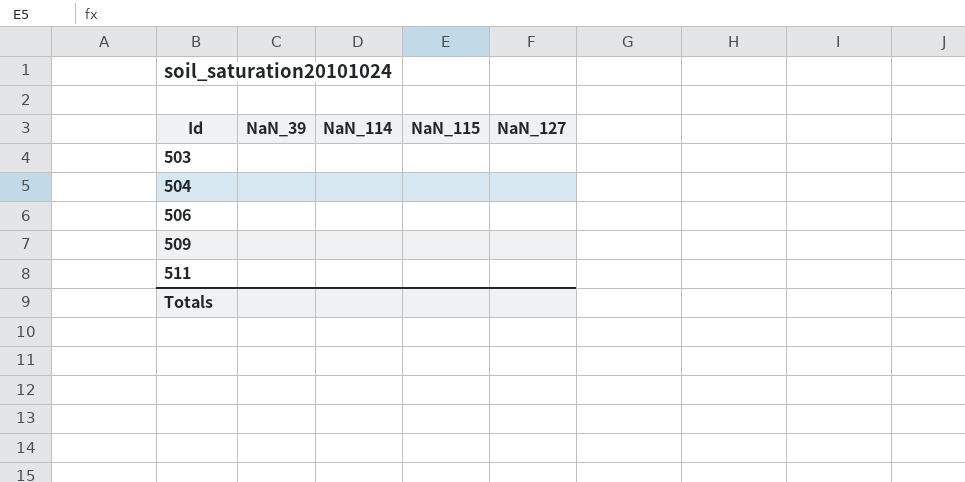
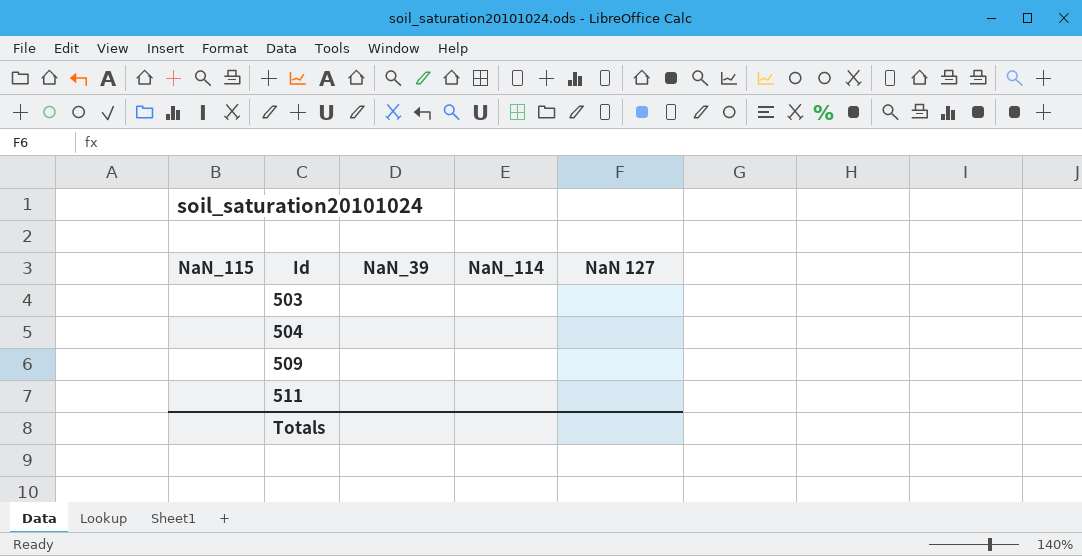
column NaN_115 | position: 4 -> 1
column name: NaN_127 -> NaN 127
row 506: none | none | none | none -> none

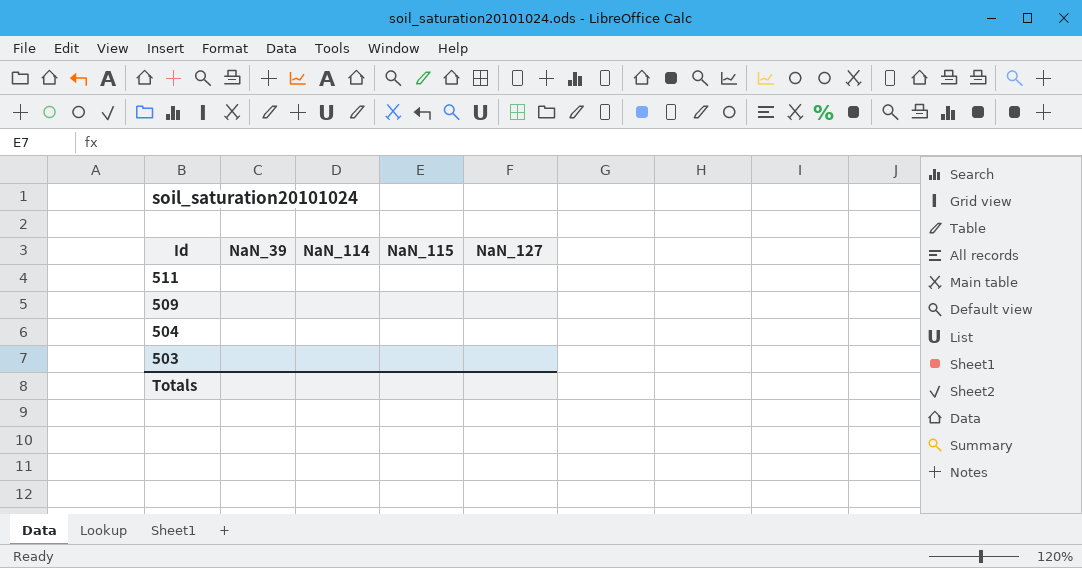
row order: Id ascending -> Id descending
column NaN_115 | position: 1 -> 4
column name: NaN 127 -> NaN_127

